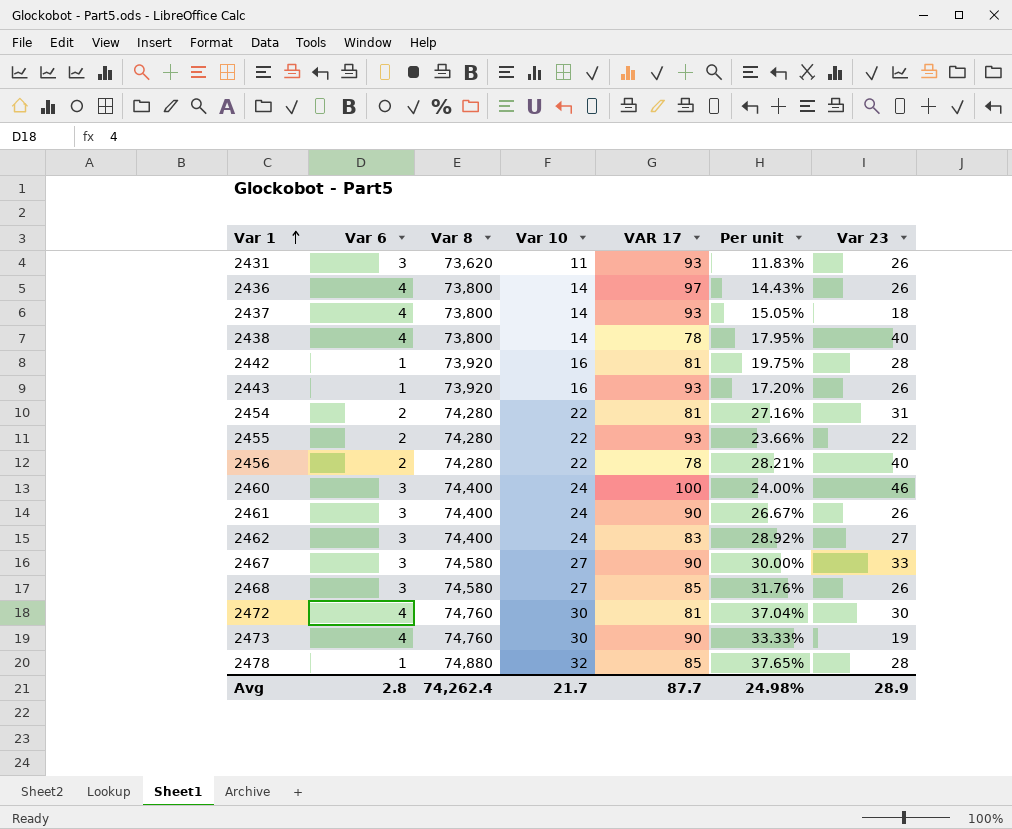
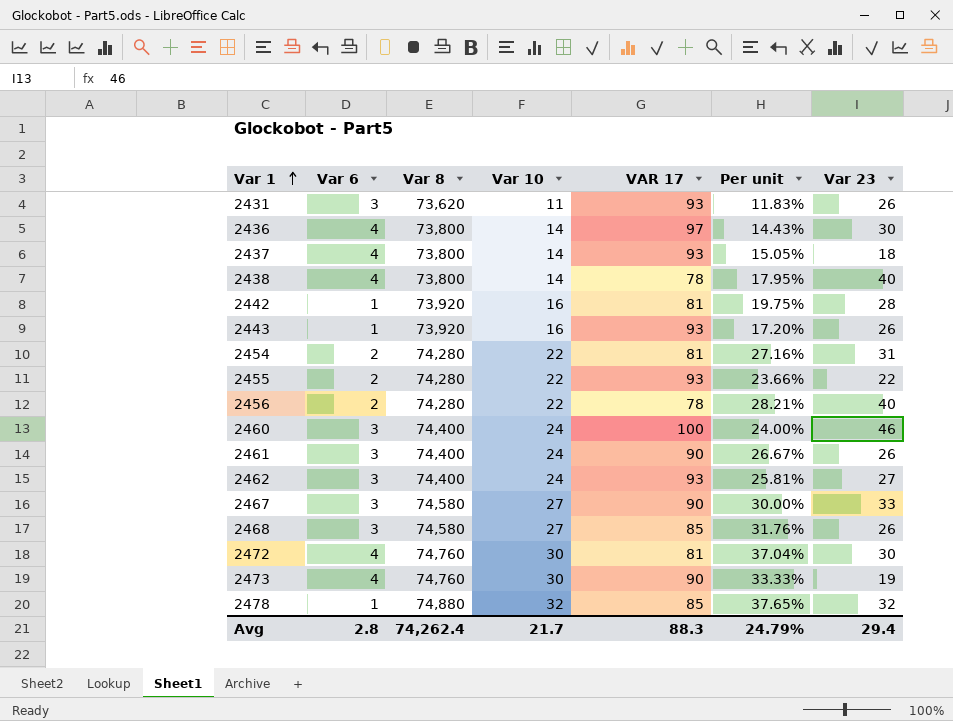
2436 | Var 23: 26 -> 30
2462 | VAR 17: 83 -> 93
2462 | Per unit: 28.92% -> 25.81%
2478 | Var 23: 28 -> 32
Avg | VAR 17: 87.7 -> 88.3
Avg | Per unit: 24.98% -> 24.79%
Avg | Var 23: 28.9 -> 29.4

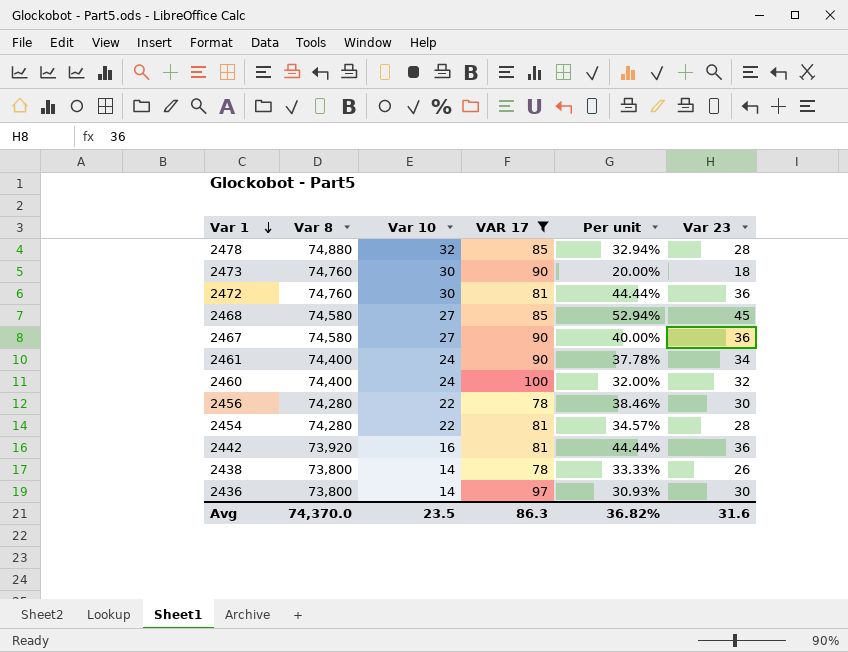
filter: none -> VAR 17 != 93
row order: Var 1 ascending -> Var 1 descending
column Var 6 | position: 2 -> none
column Per unit | formula: [Var 10] / [VAR 17] -> [Var 23] / [VAR 17]
2478 | Var 23: 32 -> 28
2473 | Var 23: 19 -> 18
2472 | Var 23: 30 -> 36
2468 | Var 23: 26 -> 45
2467 | Var 23: 33 -> 36
2461 | Var 23: 26 -> 34
2460 | Var 23: 46 -> 32
2456 | Var 23: 40 -> 30
2454 | Var 23: 31 -> 28
2442 | Var 23: 28 -> 36
2438 | Var 23: 40 -> 26
Avg | Var 8: 74,262.4 -> 74,370.0
Avg | Var 10: 21.7 -> 23.5
Avg | VAR 17: 88.3 -> 86.3
Avg | Per unit: 24.79% -> 36.82%
Avg | Var 23: 29.4 -> 31.6

